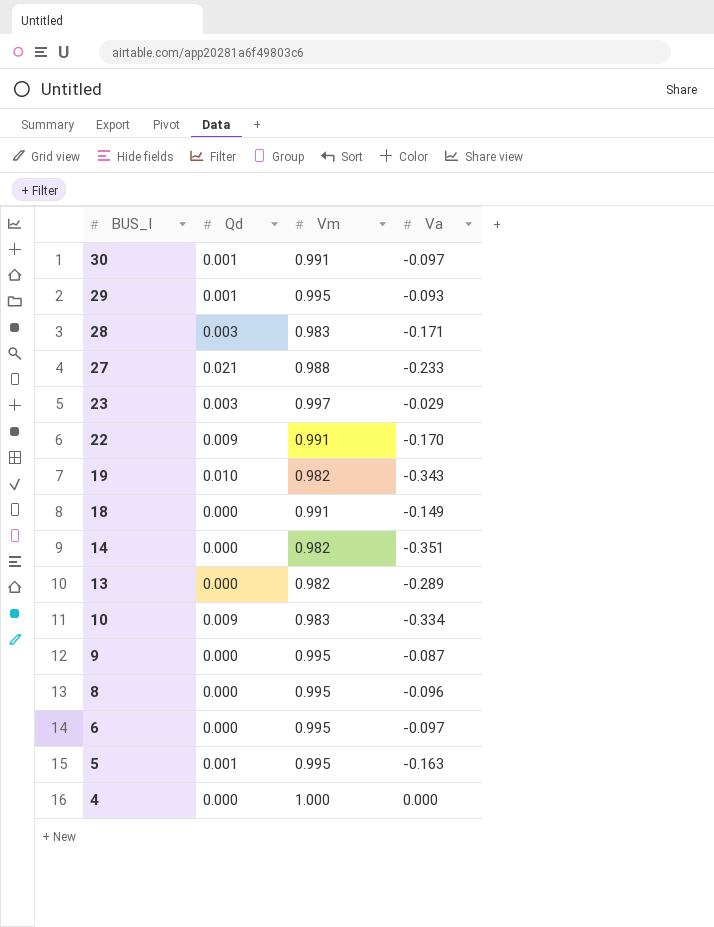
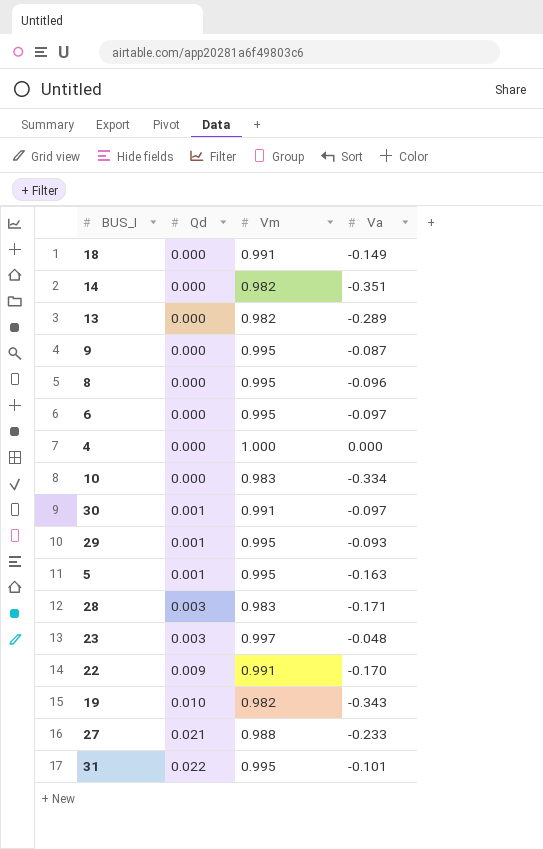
row order: BUS_I descending -> Qd ascending
10 | Qd: 0.009 -> 0.000
23 | Va: -0.029 -> -0.048
row 31: none -> 0.022 | 0.995 | -0.101

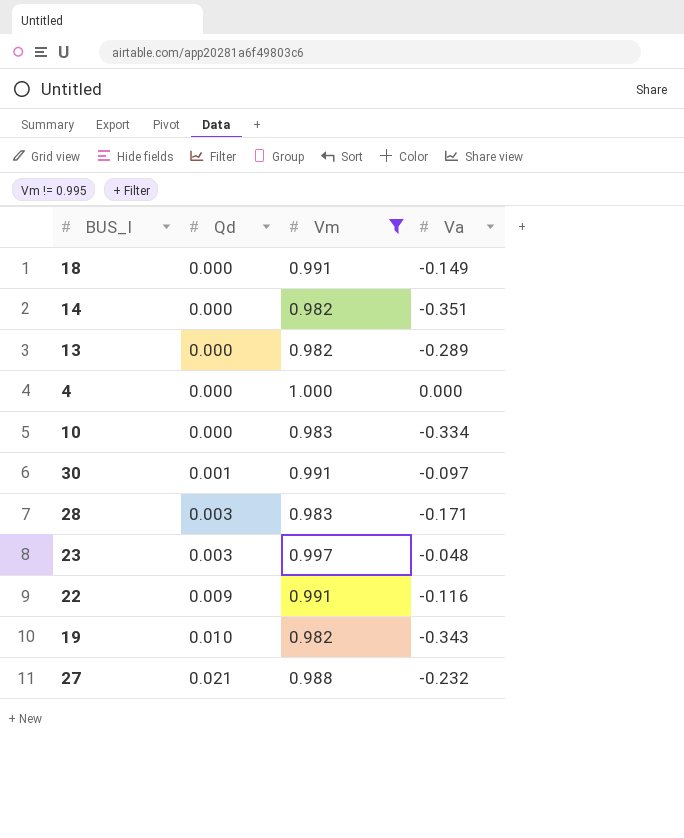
filter: none -> Vm != 0.995
22 | Va: -0.170 -> -0.116
27 | Va: -0.233 -> -0.232

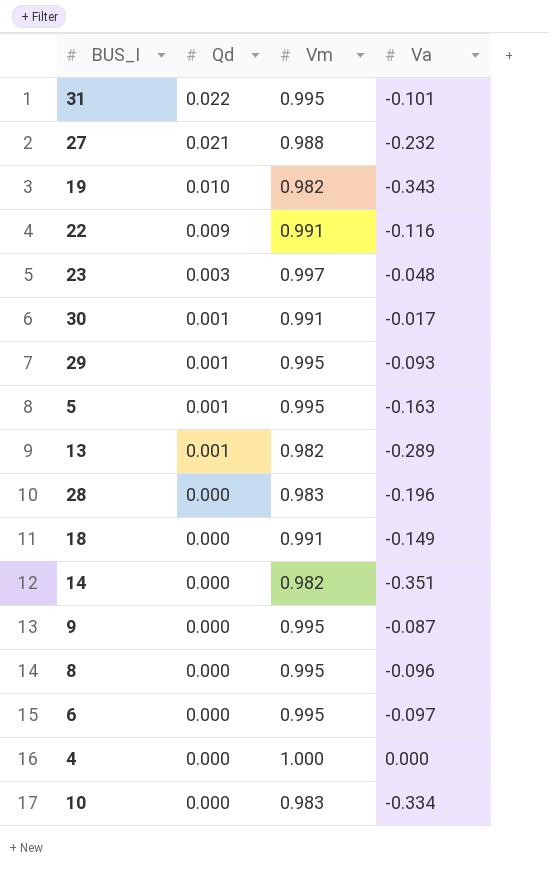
filter: Vm != 0.995 -> none
row order: Qd ascending -> Qd descending
30 | Va: -0.097 -> -0.017
13 | Qd: 0.000 -> 0.001
28 | Qd: 0.003 -> 0.000
28 | Va: -0.171 -> -0.196

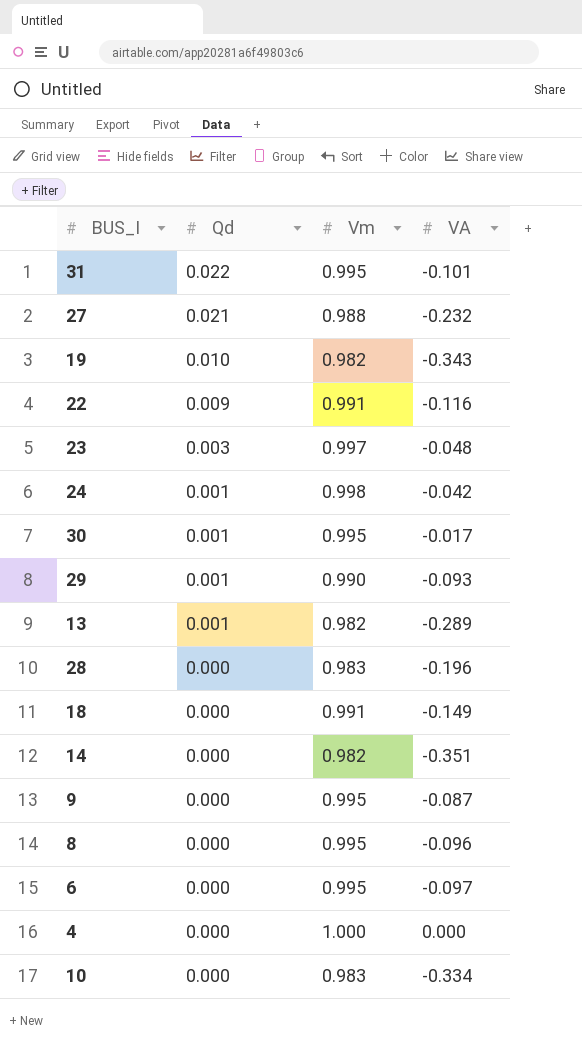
column name: Va -> VA
row 5: 0.001 | 0.995 | -0.163 -> none
row 24: none -> 0.001 | 0.998 | -0.042
30 | Vm: 0.991 -> 0.995
29 | Vm: 0.995 -> 0.990

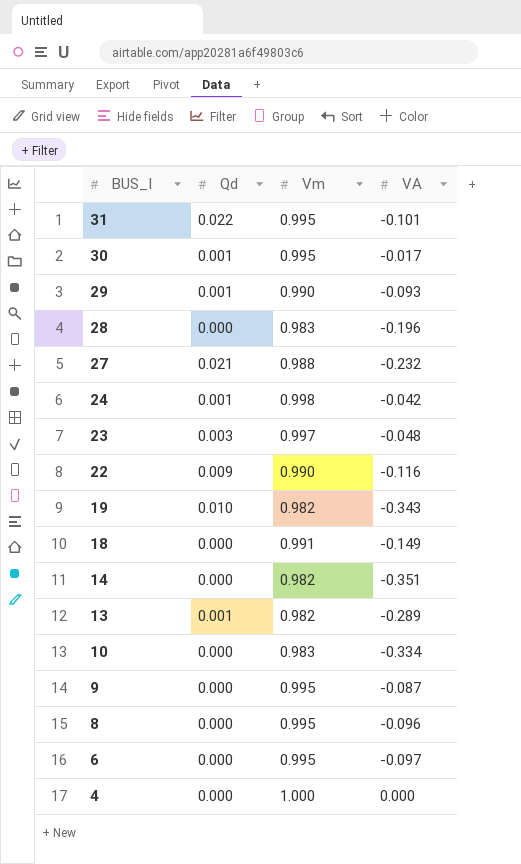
row order: Qd descending -> BUS_I descending
22 | Vm: 0.991 -> 0.990

